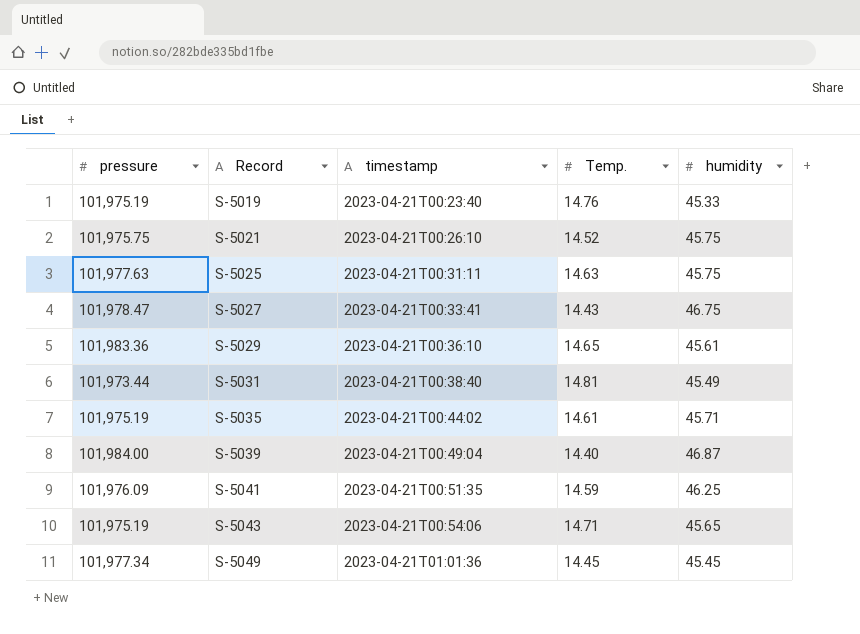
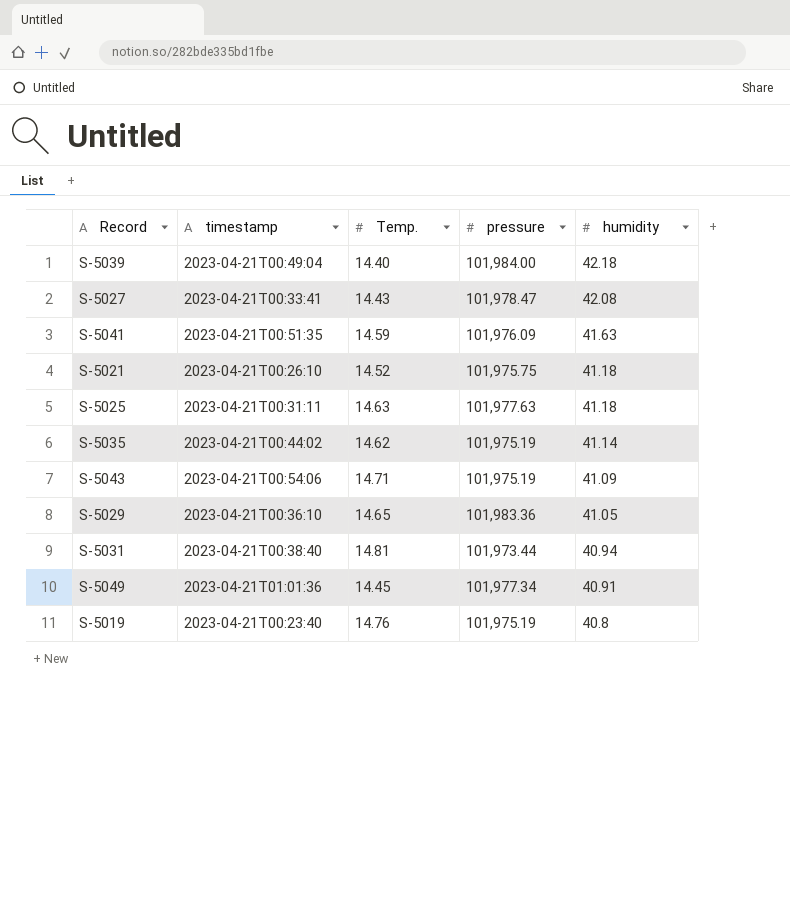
row order: Record ascending -> humidity descending
column pressure | position: 1 -> 4
S-5039 | humidity: 46.87 -> 42.18
S-5027 | humidity: 46.75 -> 42.08
S-5041 | humidity: 46.25 -> 41.63
S-5021 | humidity: 45.75 -> 41.18
S-5025 | humidity: 45.75 -> 41.18
S-5035 | Temp.: 14.61 -> 14.62
S-5035 | humidity: 45.71 -> 41.14
S-5043 | humidity: 45.65 -> 41.09
S-5029 | humidity: 45.61 -> 41.05
S-5031 | humidity: 45.49 -> 40.94
S-5049 | humidity: 45.45 -> 40.91
S-5019 | humidity: 45.33 -> 40.8

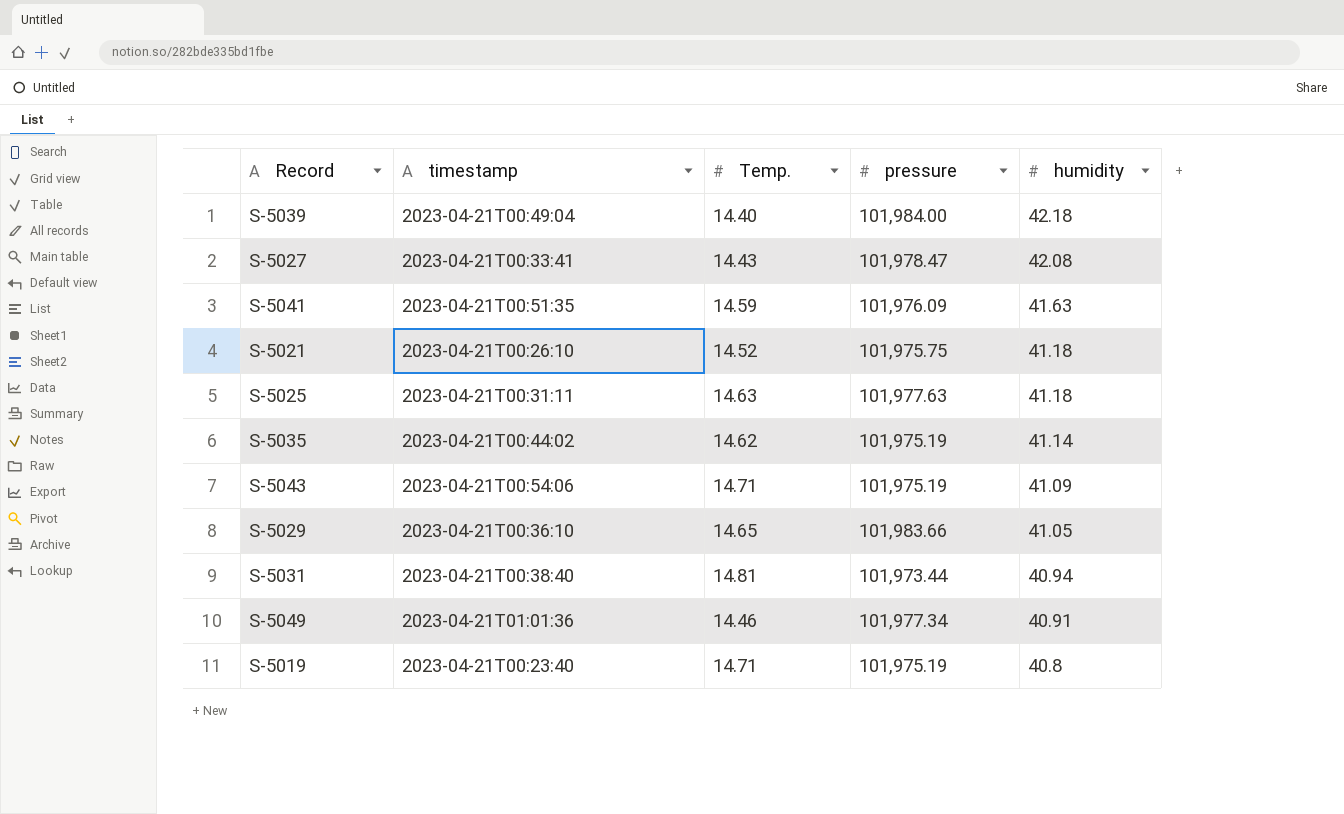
S-5029 | pressure: 101,983.36 -> 101,983.66
S-5049 | Temp.: 14.45 -> 14.46
S-5019 | Temp.: 14.76 -> 14.71

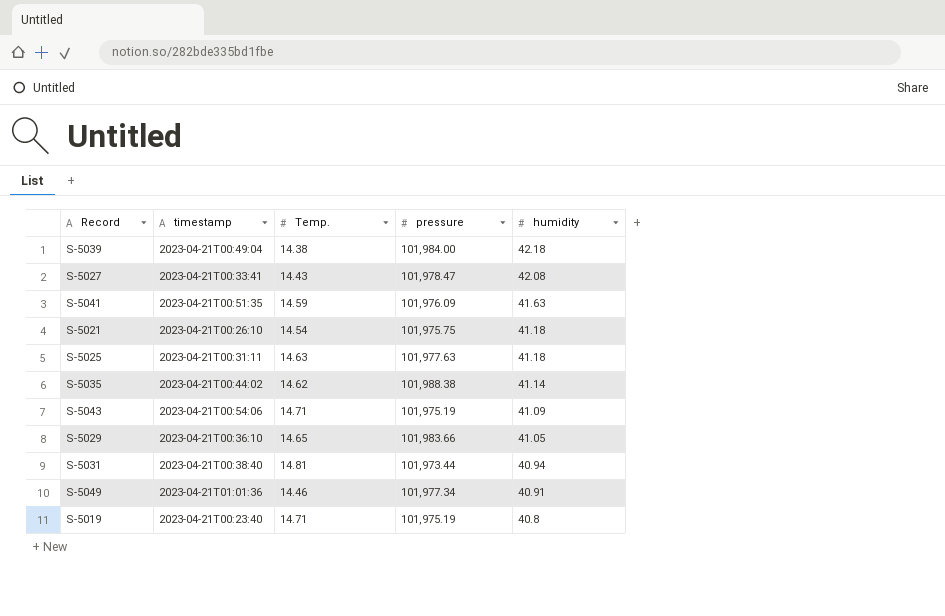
S-5039 | Temp.: 14.40 -> 14.38
S-5021 | Temp.: 14.52 -> 14.54
S-5035 | pressure: 101,975.19 -> 101,988.38

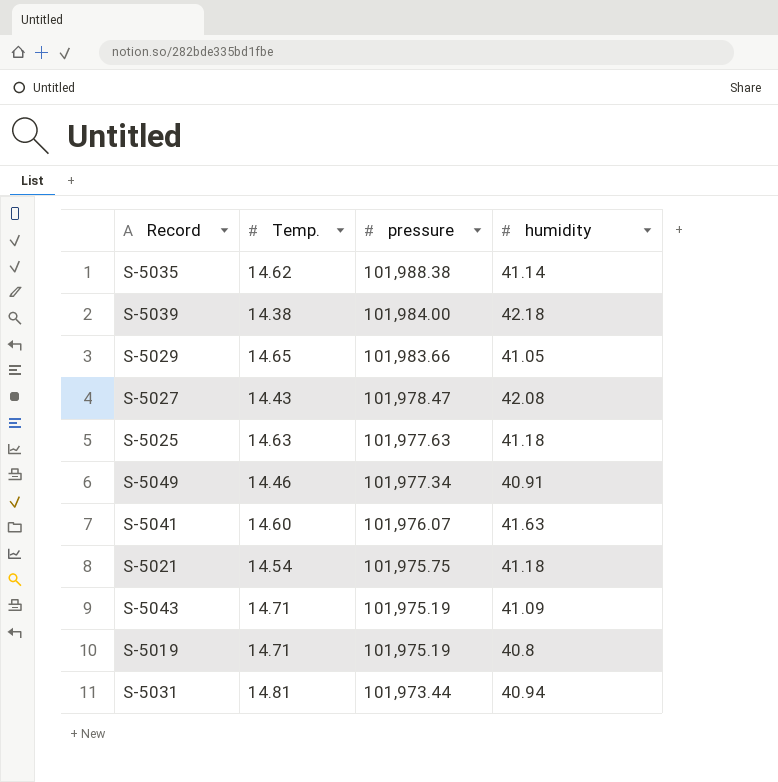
row order: humidity descending -> pressure descending
column timestamp | position: 2 -> none
S-5041 | Temp.: 14.59 -> 14.60
S-5041 | pressure: 101,976.09 -> 101,976.07

